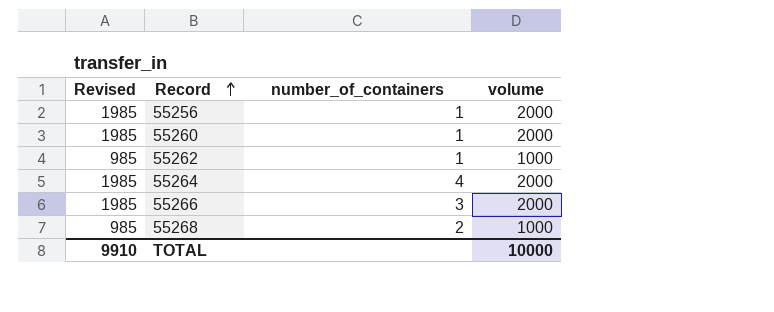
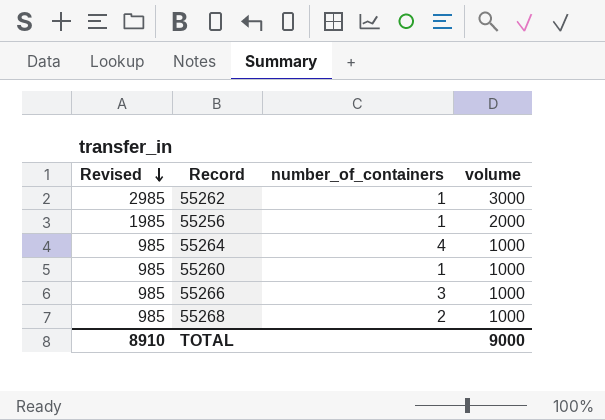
row order: Record ascending -> Revised descending
55262 | Revised: 985 -> 2985
55262 | volume: 1000 -> 3000
55264 | Revised: 1985 -> 985
55264 | volume: 2000 -> 1000
55260 | Revised: 1985 -> 985
55260 | volume: 2000 -> 1000
55266 | Revised: 1985 -> 985
55266 | volume: 2000 -> 1000
TOTAL | Revised: 9910 -> 8910
TOTAL | volume: 10000 -> 9000

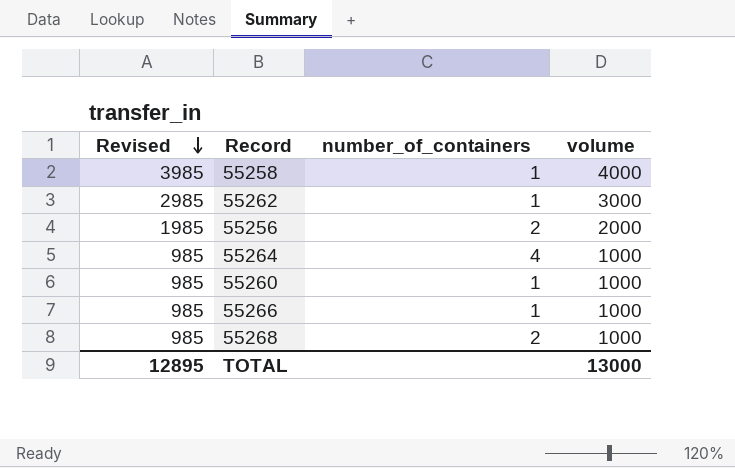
row 55258: none -> 3985 | 1 | 4000
55256 | number_of_containers: 1 -> 2
55266 | number_of_containers: 3 -> 1
TOTAL | Revised: 8910 -> 12895
TOTAL | volume: 9000 -> 13000

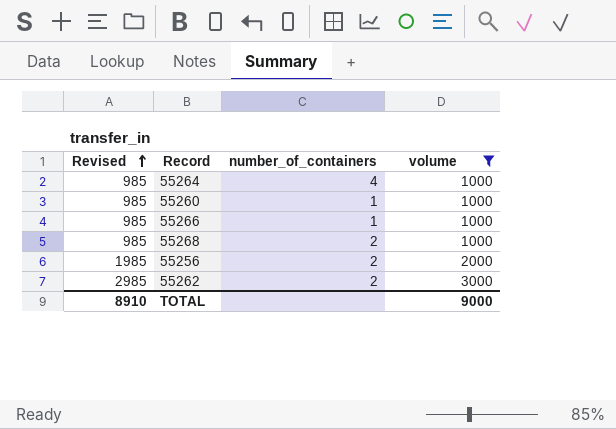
filter: none -> volume != 4000
row order: Revised descending -> Revised ascending
55262 | number_of_containers: 1 -> 2
TOTAL | Revised: 12895 -> 8910
TOTAL | volume: 13000 -> 9000

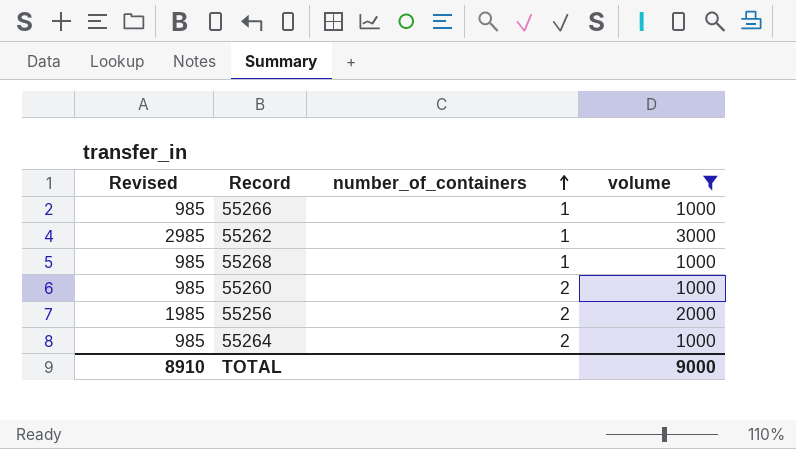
row order: Revised ascending -> number_of_containers ascending
55262 | number_of_containers: 2 -> 1
55268 | number_of_containers: 2 -> 1
55260 | number_of_containers: 1 -> 2
55264 | number_of_containers: 4 -> 2

